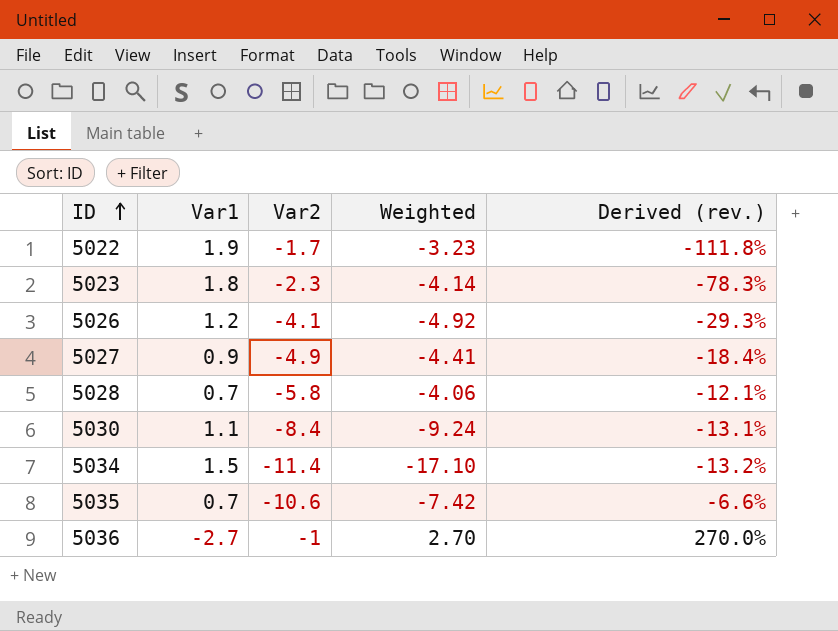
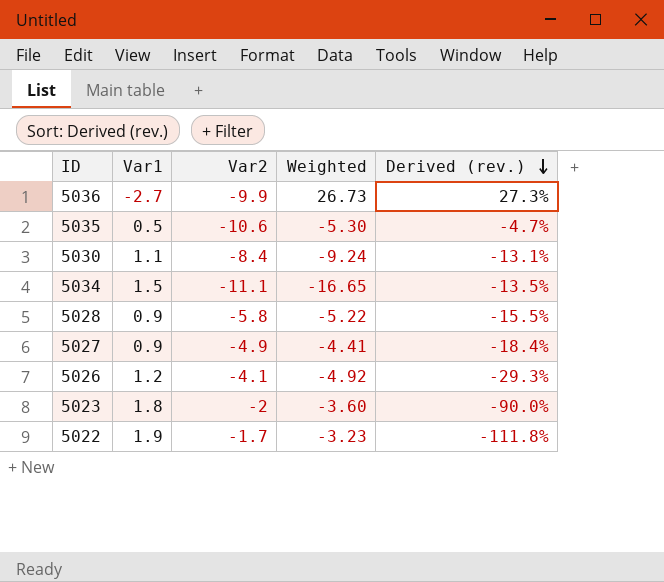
row order: ID ascending -> Derived (rev.) descending
5036 | Var2: -1 -> -9.9
5036 | Weighted: 2.70 -> 26.73
5036 | Derived (rev.): 270.0% -> 27.3%
5035 | Var1: 0.7 -> 0.5
5035 | Weighted: -7.42 -> -5.30
5035 | Derived (rev.): -6.6% -> -4.7%
5034 | Var2: -11.4 -> -11.1
5034 | Weighted: -17.10 -> -16.65
5034 | Derived (rev.): -13.2% -> -13.5%
5028 | Var1: 0.7 -> 0.9
5028 | Weighted: -4.06 -> -5.22
5028 | Derived (rev.): -12.1% -> -15.5%
5023 | Var2: -2.3 -> -2
5023 | Weighted: -4.14 -> -3.60
5023 | Derived (rev.): -78.3% -> -90.0%

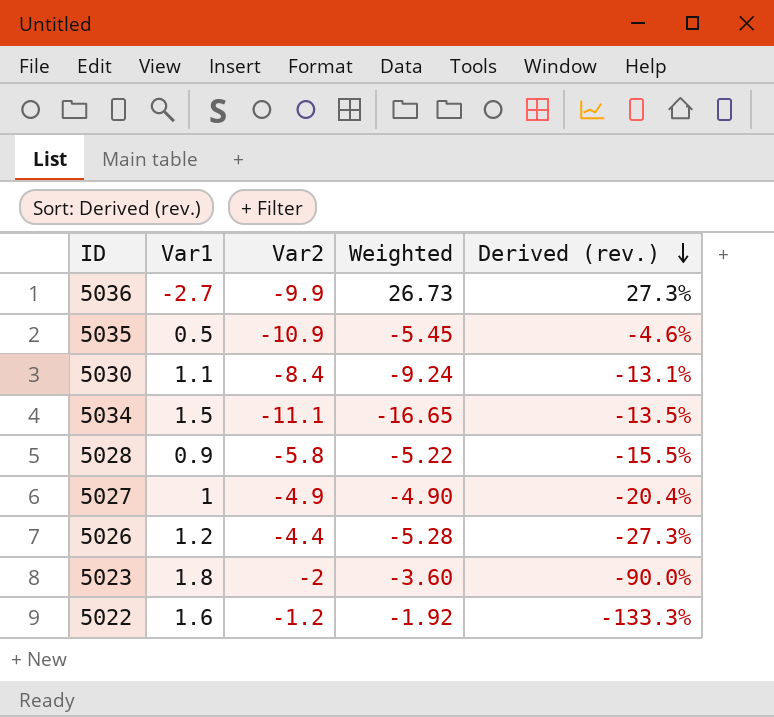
5035 | Var2: -10.6 -> -10.9
5035 | Weighted: -5.30 -> -5.45
5035 | Derived (rev.): -4.7% -> -4.6%
5027 | Var1: 0.9 -> 1
5027 | Weighted: -4.41 -> -4.90
5027 | Derived (rev.): -18.4% -> -20.4%
5026 | Var2: -4.1 -> -4.4
5026 | Weighted: -4.92 -> -5.28
5026 | Derived (rev.): -29.3% -> -27.3%
5022 | Var1: 1.9 -> 1.6
5022 | Var2: -1.7 -> -1.2
5022 | Weighted: -3.23 -> -1.92
5022 | Derived (rev.): -111.8% -> -133.3%

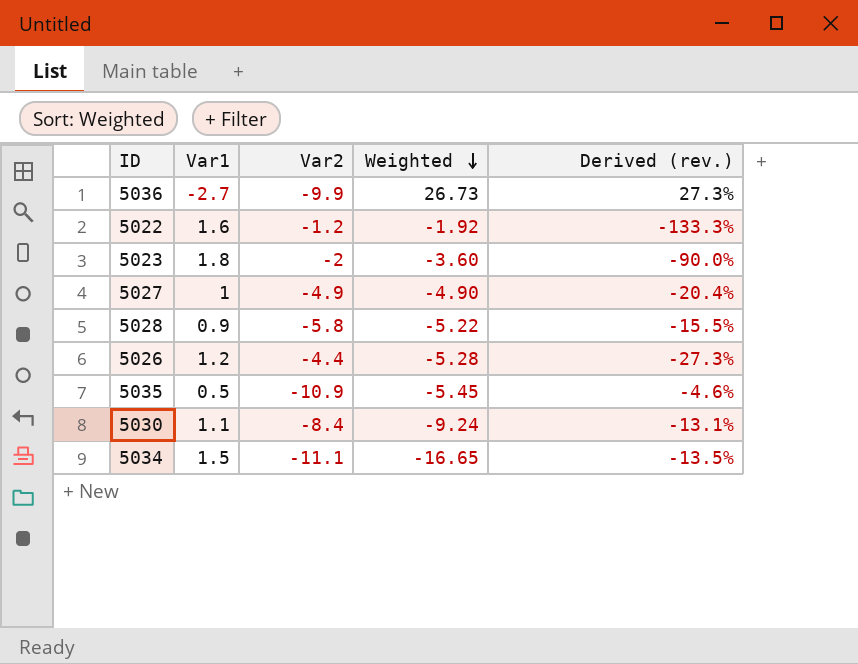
row order: Derived (rev.) descending -> Weighted descending

